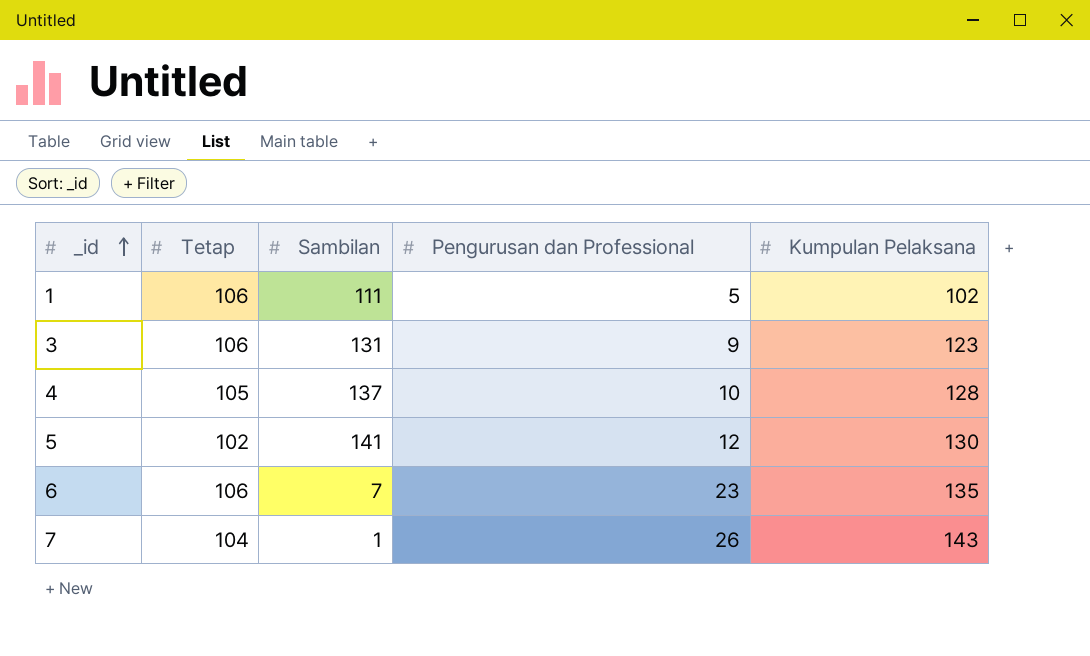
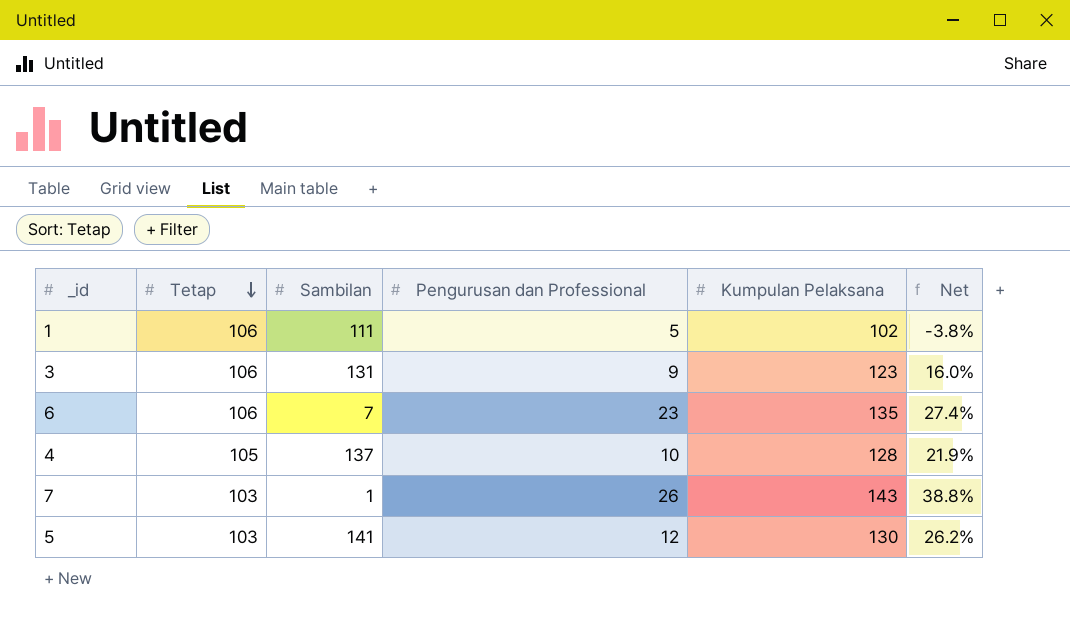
row order: _id ascending -> Tetap descending
column Net | formula: none -> ([Kumpulan Pelaksana] - [Tetap]) / [Tetap]
7 | Tetap: 104 -> 103
5 | Tetap: 102 -> 103

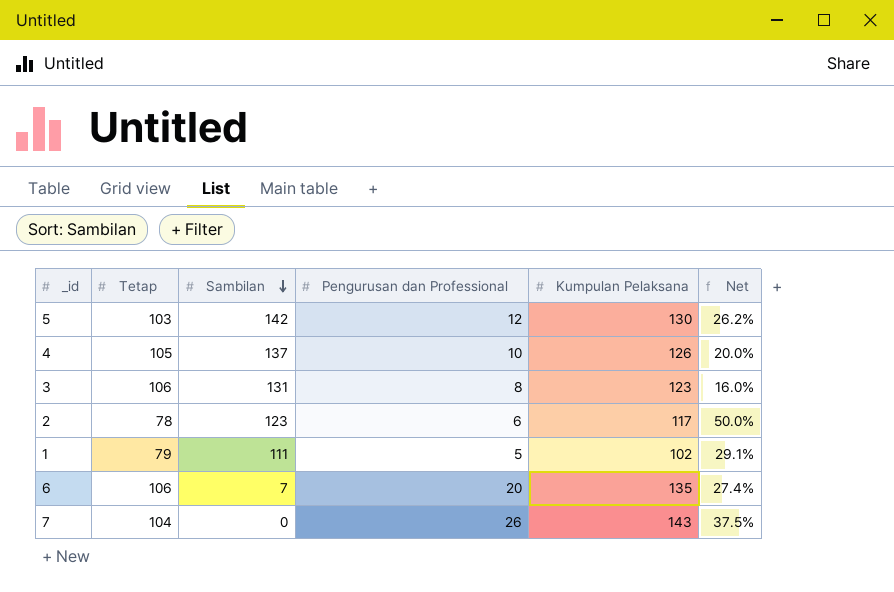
row order: Tetap descending -> Sambilan descending
5 | Sambilan: 141 -> 142
4 | Kumpulan Pelaksana: 128 -> 126
4 | Net: 21.9% -> 20.0%
3 | Pengurusan dan Professional: 9 -> 8
row 2: none -> 78 | 123 | 6 | 117 | 50.0%
1 | Tetap: 106 -> 79
1 | Net: -3.8% -> 29.1%
6 | Pengurusan dan Professional: 23 -> 20
7 | Tetap: 103 -> 104
7 | Sambilan: 1 -> 0
7 | Net: 38.8% -> 37.5%

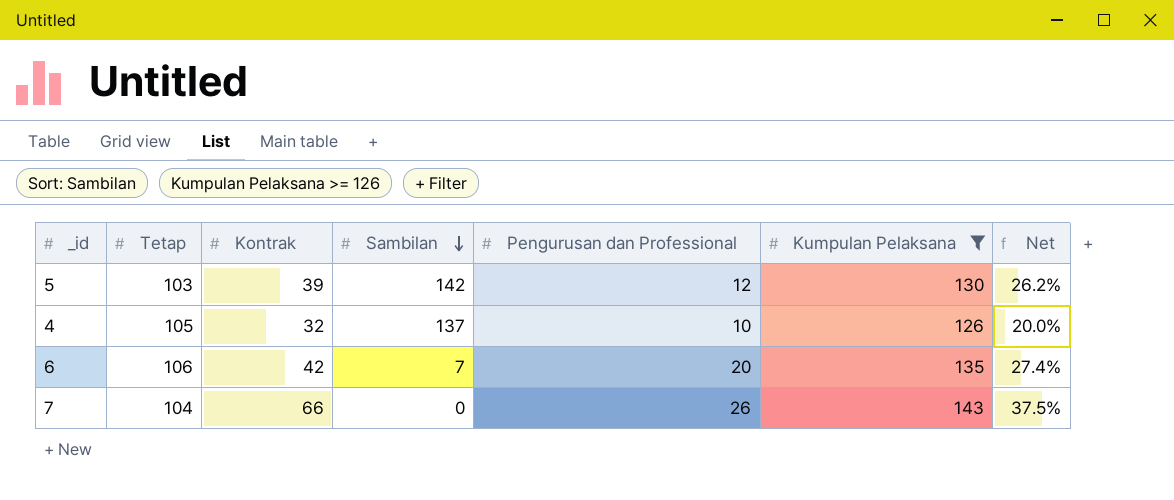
filter: none -> Kumpulan Pelaksana >= 126
column Kontrak | position: none -> 3

